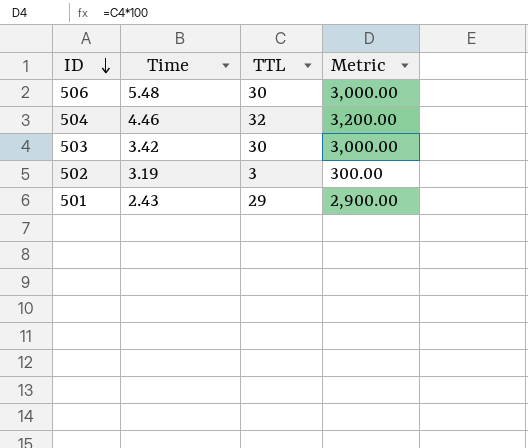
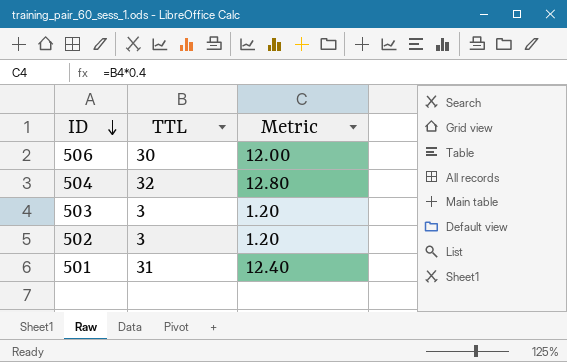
column Time | position: 2 -> none
column Metric | formula: [TTL] * 100 -> [TTL] * 0.4
503 | TTL: 30 -> 3
501 | TTL: 29 -> 31

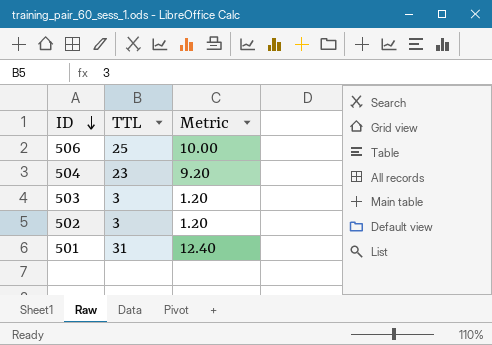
506 | TTL: 30 -> 25
506 | Metric: 12.00 -> 10.00
504 | TTL: 32 -> 23
504 | Metric: 12.80 -> 9.20

